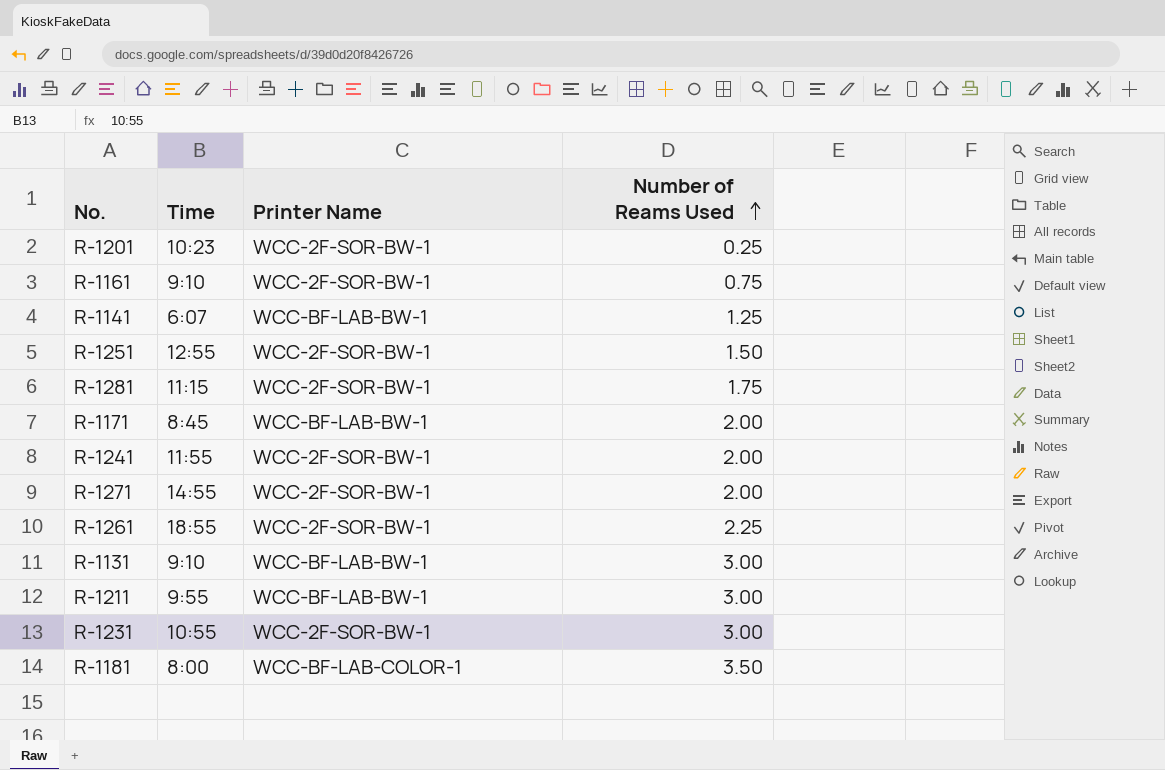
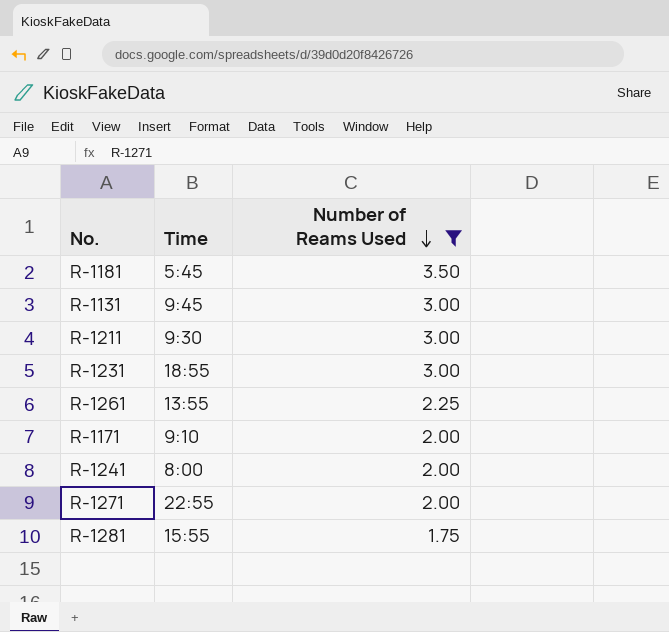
filter: none -> Number of Reams Used >= 1.75
row order: Number of Reams Used ascending -> Number of Reams Used descending
column Printer Name | position: 3 -> none
R-1181 | Time: 8:00 -> 5:45
R-1131 | Time: 9:10 -> 9:45
R-1211 | Time: 9:55 -> 9:30
R-1231 | Time: 10:55 -> 18:55
R-1261 | Time: 18:55 -> 13:55
R-1171 | Time: 8:45 -> 9:10
R-1241 | Time: 11:55 -> 8:00
R-1271 | Time: 14:55 -> 22:55
R-1281 | Time: 11:15 -> 15:55

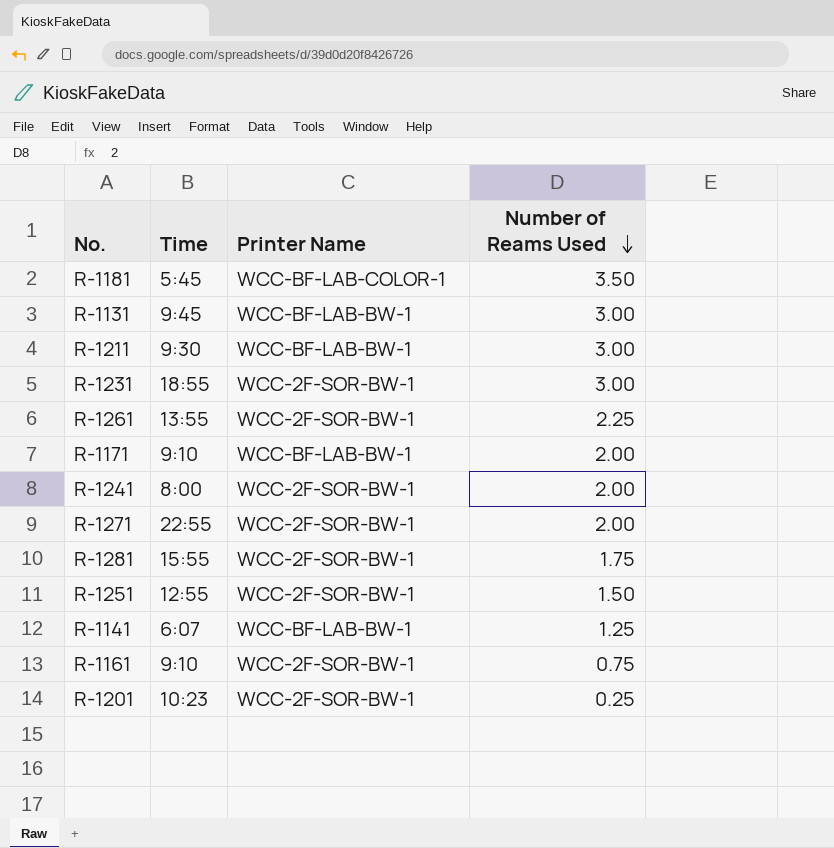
filter: Number of Reams Used >= 1.75 -> none
column Printer Name | position: none -> 3

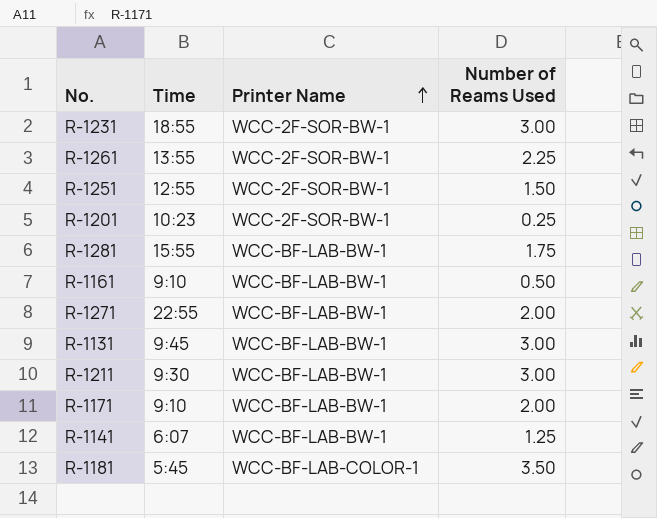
row order: Number of Reams Used descending -> Printer Name ascending
row R-1241: 8:00 | WCC-2F-SOR-BW-1 | 2.00 -> none
R-1281 | Printer Name: WCC-2F-SOR-BW-1 -> WCC-BF-LAB-BW-1
R-1161 | Printer Name: WCC-2F-SOR-BW-1 -> WCC-BF-LAB-BW-1
R-1161 | Number of Reams Used: 0.75 -> 0.50
R-1271 | Printer Name: WCC-2F-SOR-BW-1 -> WCC-BF-LAB-BW-1

